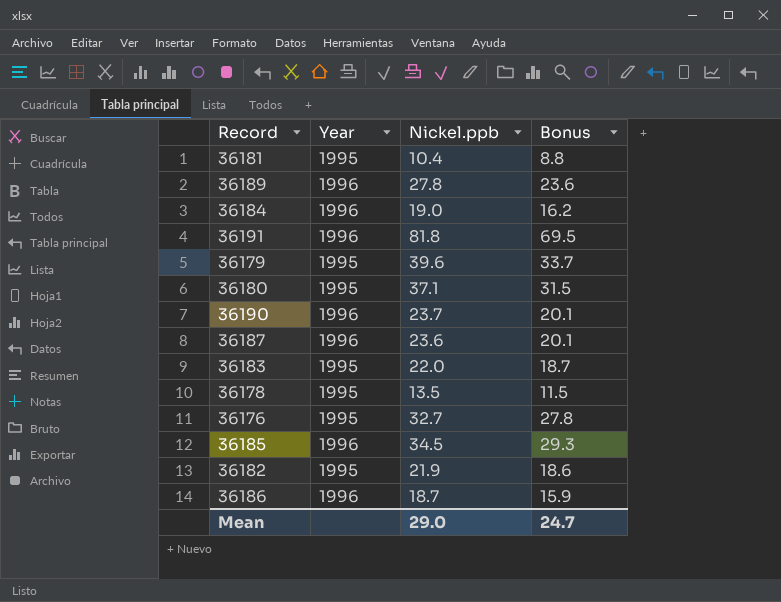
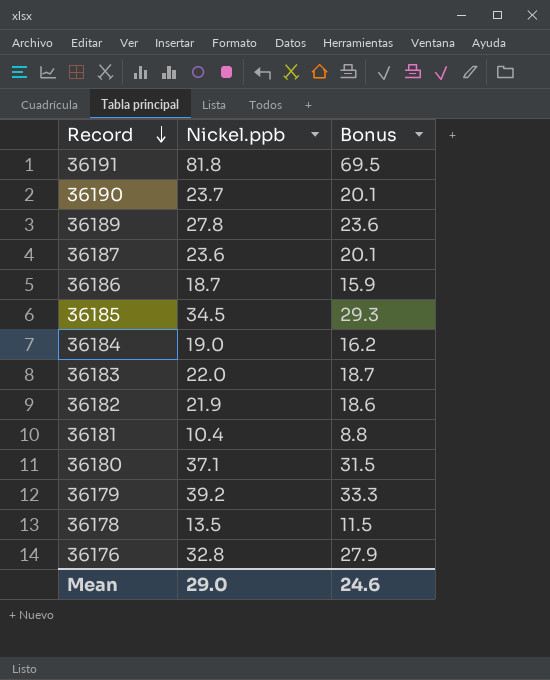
row order: none -> Record descending
column Year | position: 2 -> none
36179 | Nickel.ppb: 39.6 -> 39.2
36179 | Bonus: 33.7 -> 33.3
36176 | Nickel.ppb: 32.7 -> 32.8
36176 | Bonus: 27.8 -> 27.9
Mean | Bonus: 24.7 -> 24.6

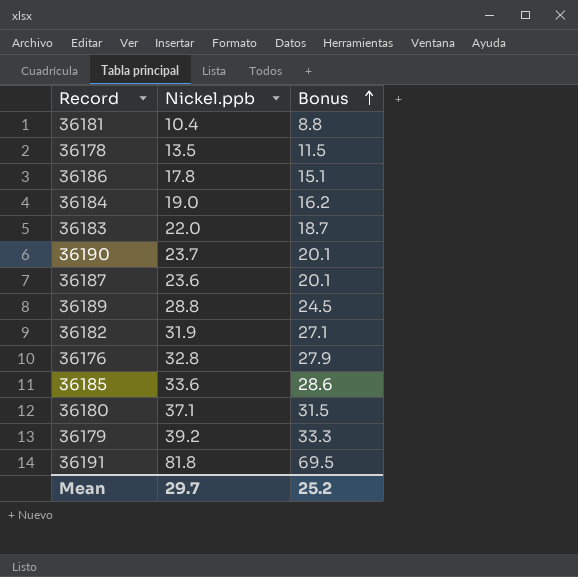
row order: Record descending -> Bonus ascending
36186 | Nickel.ppb: 18.7 -> 17.8
36186 | Bonus: 15.9 -> 15.1
36189 | Nickel.ppb: 27.8 -> 28.8
36189 | Bonus: 23.6 -> 24.5
36182 | Nickel.ppb: 21.9 -> 31.9
36182 | Bonus: 18.6 -> 27.1
36185 | Nickel.ppb: 34.5 -> 33.6
36185 | Bonus: 29.3 -> 28.6
Mean | Nickel.ppb: 29.0 -> 29.7
Mean | Bonus: 24.6 -> 25.2

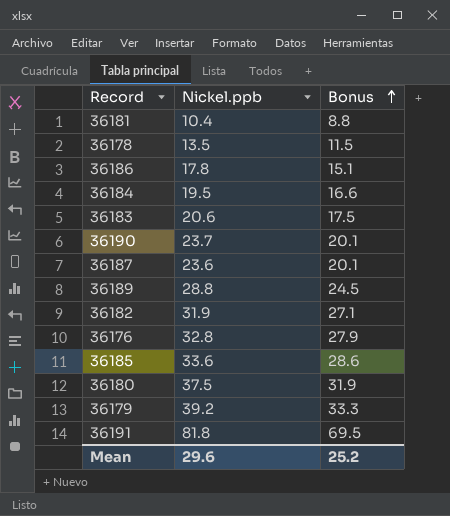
36184 | Nickel.ppb: 19.0 -> 19.5
36184 | Bonus: 16.2 -> 16.6
36183 | Nickel.ppb: 22.0 -> 20.6
36183 | Bonus: 18.7 -> 17.5
36180 | Nickel.ppb: 37.1 -> 37.5
36180 | Bonus: 31.5 -> 31.9
Mean | Nickel.ppb: 29.7 -> 29.6

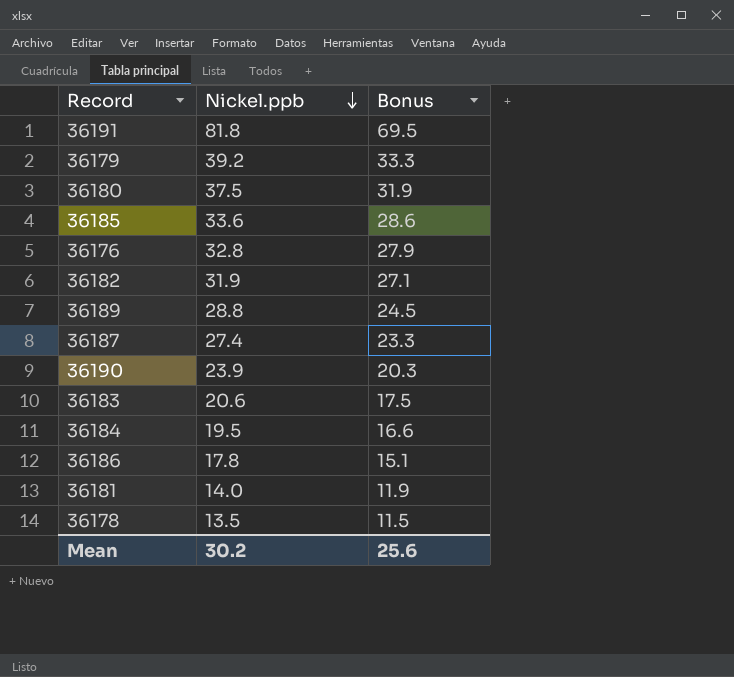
row order: Bonus ascending -> Nickel.ppb descending
36187 | Nickel.ppb: 23.6 -> 27.4
36187 | Bonus: 20.1 -> 23.3
36190 | Nickel.ppb: 23.7 -> 23.9
36190 | Bonus: 20.1 -> 20.3
36181 | Nickel.ppb: 10.4 -> 14.0
36181 | Bonus: 8.8 -> 11.9
Mean | Nickel.ppb: 29.6 -> 30.2
Mean | Bonus: 25.2 -> 25.6

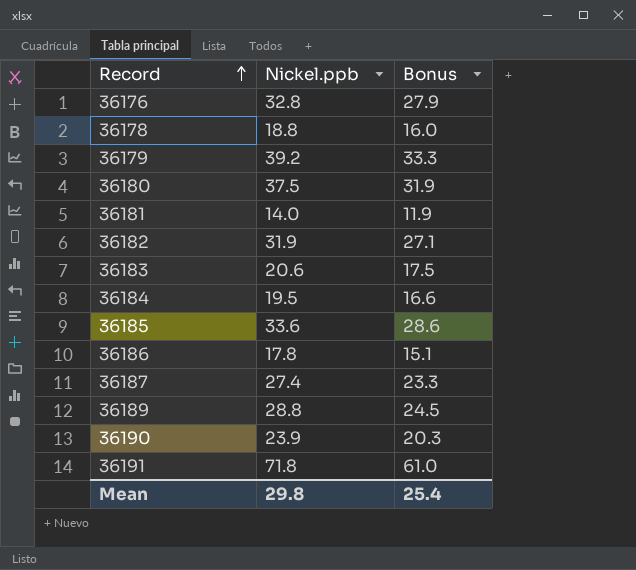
row order: Nickel.ppb descending -> Record ascending
36178 | Nickel.ppb: 13.5 -> 18.8
36178 | Bonus: 11.5 -> 16.0
36191 | Nickel.ppb: 81.8 -> 71.8
36191 | Bonus: 69.5 -> 61.0
Mean | Nickel.ppb: 30.2 -> 29.8
Mean | Bonus: 25.6 -> 25.4

